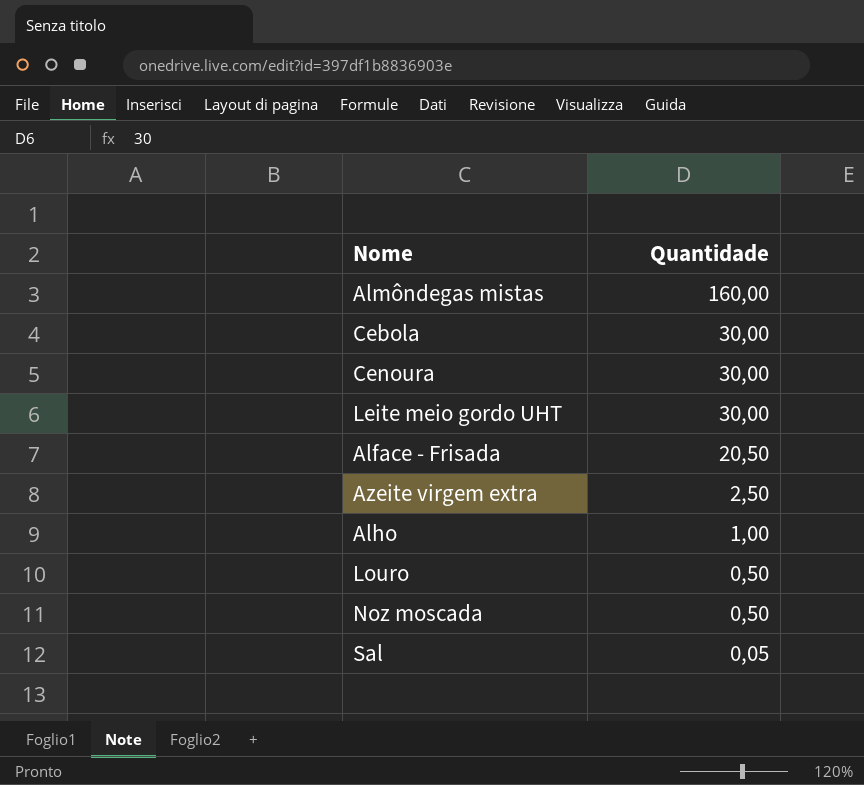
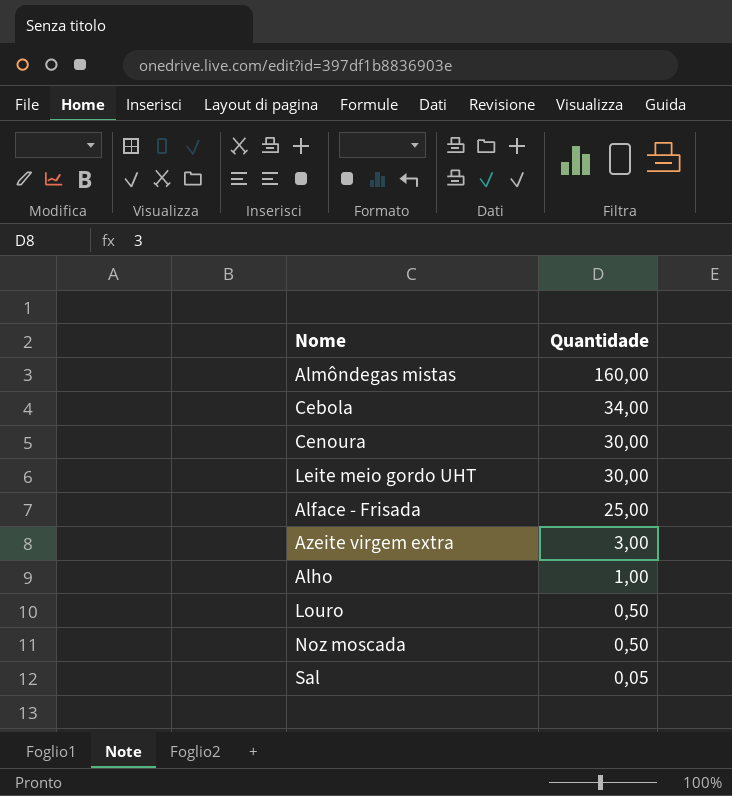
Cebola | Quantidade: 30,00 -> 34,00
Alface - Frisada | Quantidade: 20,50 -> 25,00
Azeite virgem extra | Quantidade: 2,50 -> 3,00

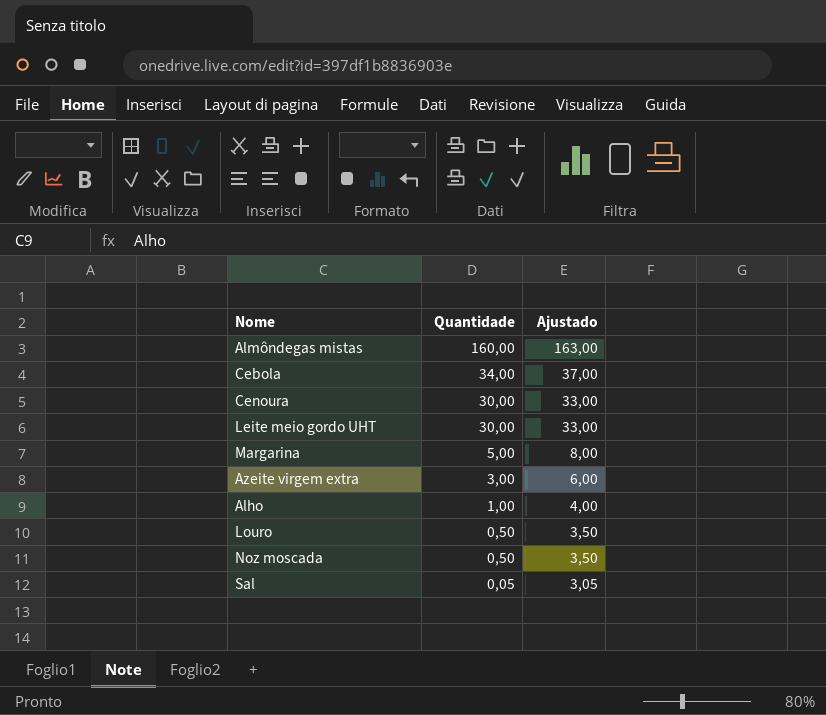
column Ajustado | formula: none -> [Quantidade] + 3
row Alface - Frisada: 25,00 -> none
row Margarina: none -> 5,00 | 8,00

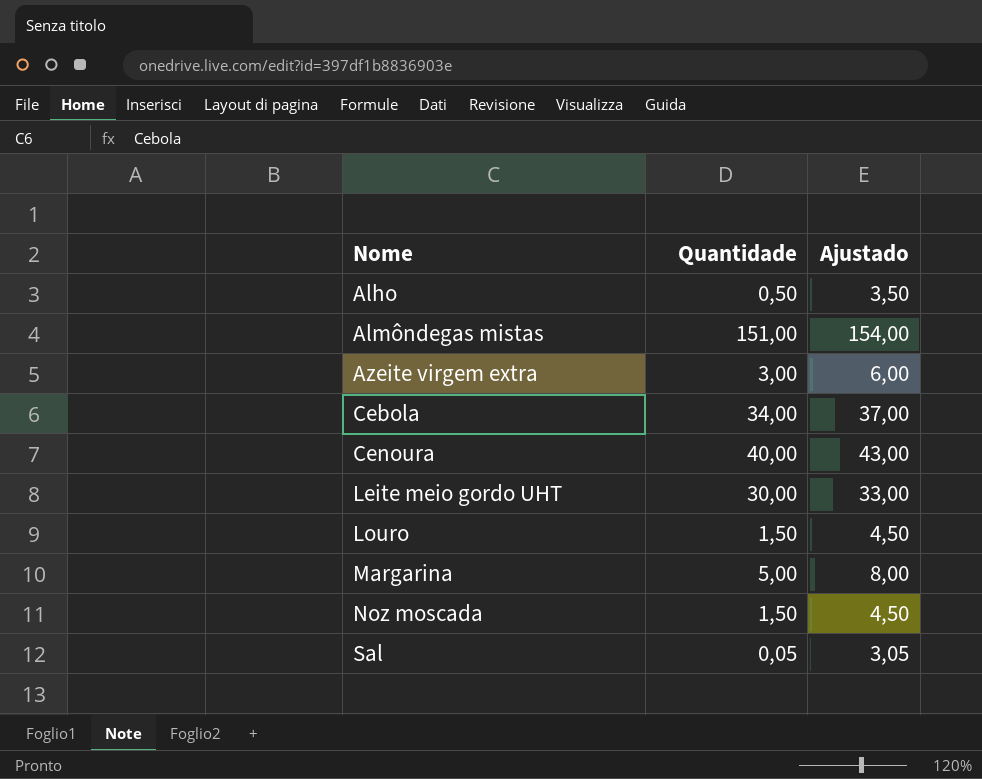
row order: Quantidade descending -> Nome ascending
Alho | Quantidade: 1,00 -> 0,50
Alho | Ajustado: 4,00 -> 3,50
Almôndegas mistas | Quantidade: 160,00 -> 151,00
Almôndegas mistas | Ajustado: 163,00 -> 154,00
Cenoura | Quantidade: 30,00 -> 40,00
Cenoura | Ajustado: 33,00 -> 43,00
Louro | Quantidade: 0,50 -> 1,50
Louro | Ajustado: 3,50 -> 4,50
Noz moscada | Quantidade: 0,50 -> 1,50
Noz moscada | Ajustado: 3,50 -> 4,50

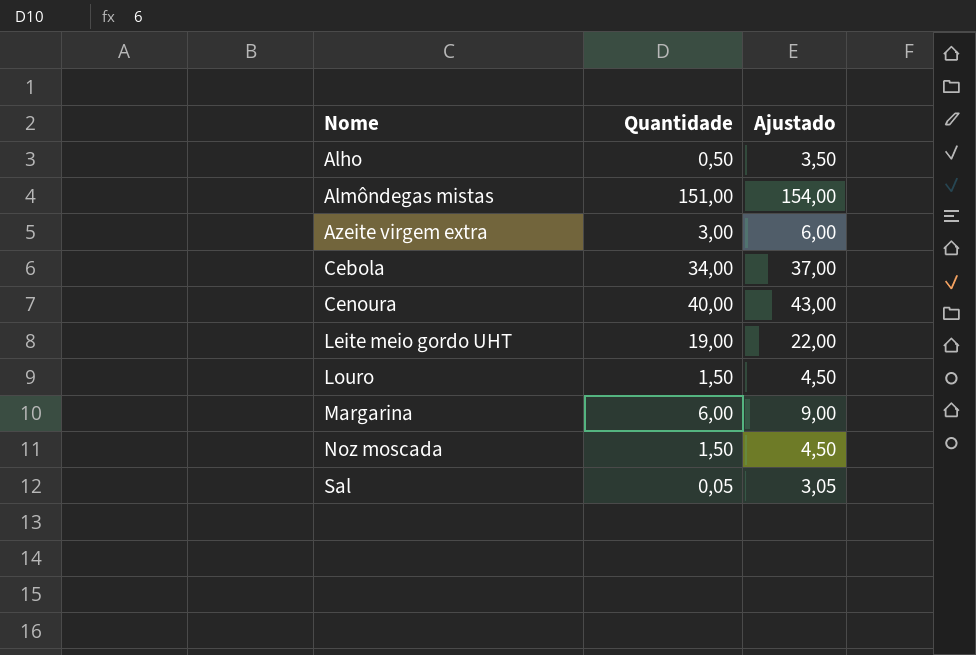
Leite meio gordo UHT | Quantidade: 30,00 -> 19,00
Leite meio gordo UHT | Ajustado: 33,00 -> 22,00
Margarina | Quantidade: 5,00 -> 6,00
Margarina | Ajustado: 8,00 -> 9,00

